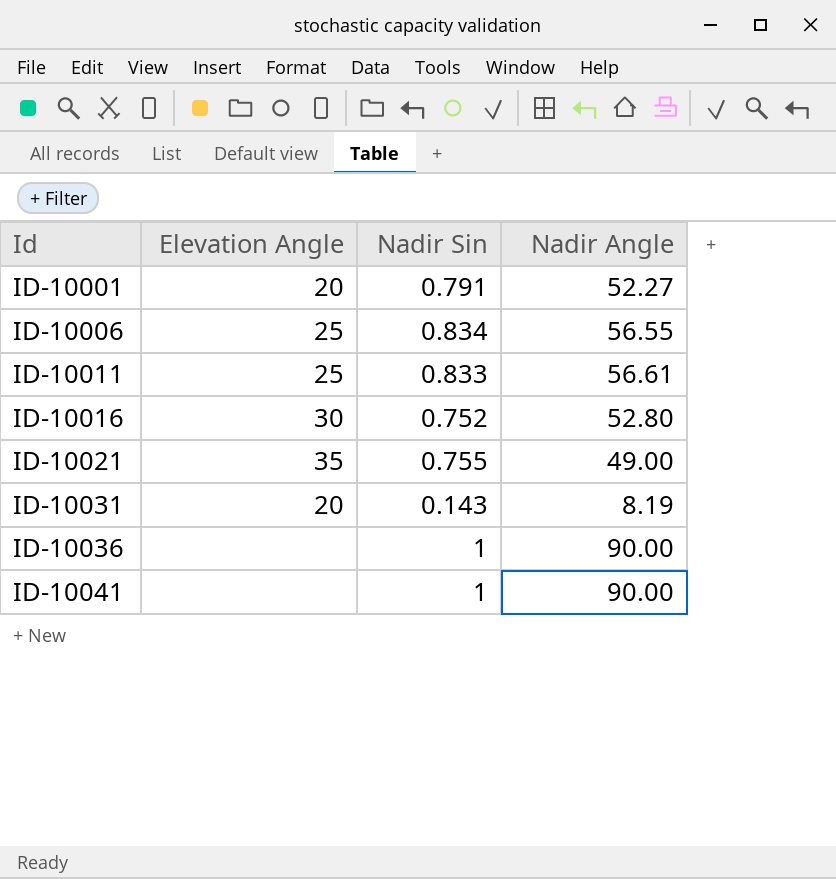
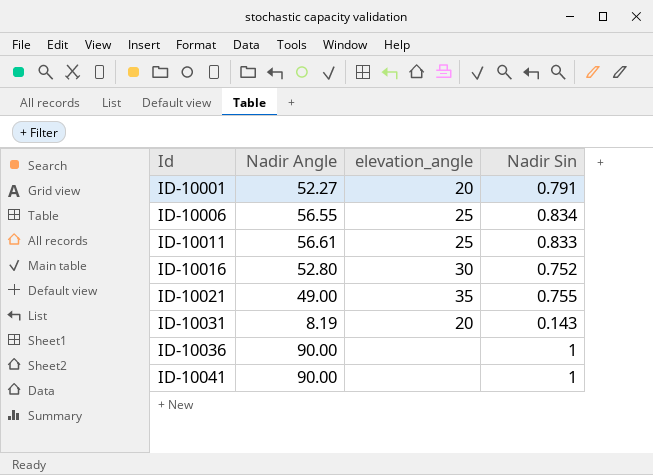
column Nadir Angle | position: 4 -> 2
column name: Elevation Angle -> elevation_angle

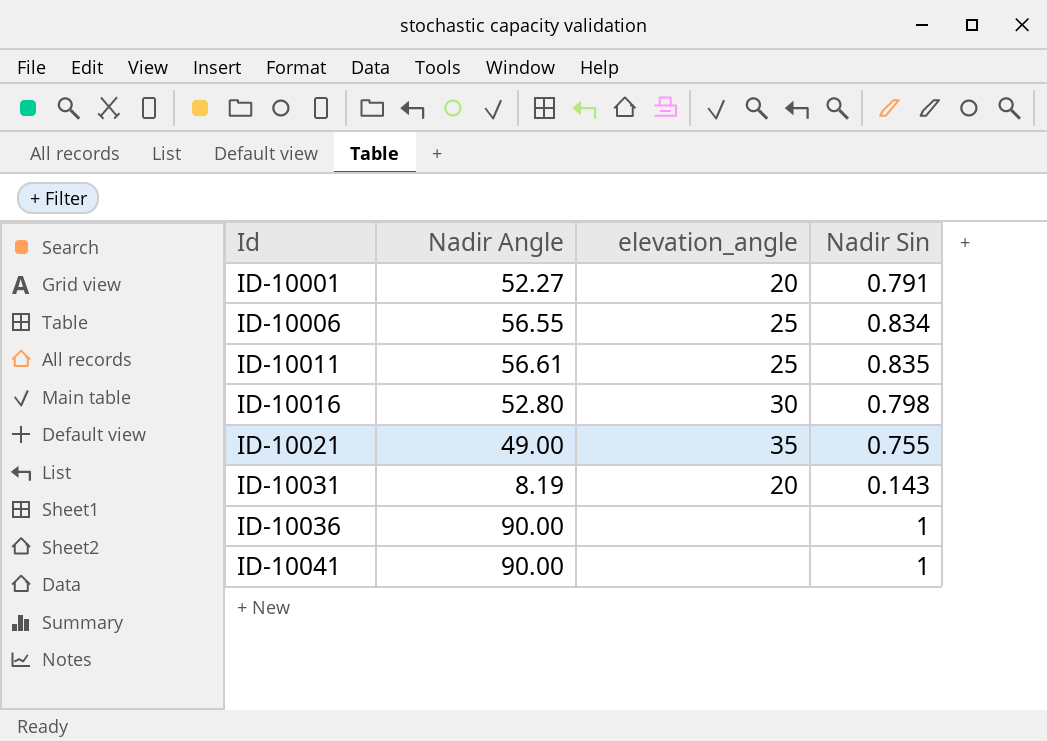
ID-10011 | Nadir Sin: 0.833 -> 0.835
ID-10016 | Nadir Sin: 0.752 -> 0.798

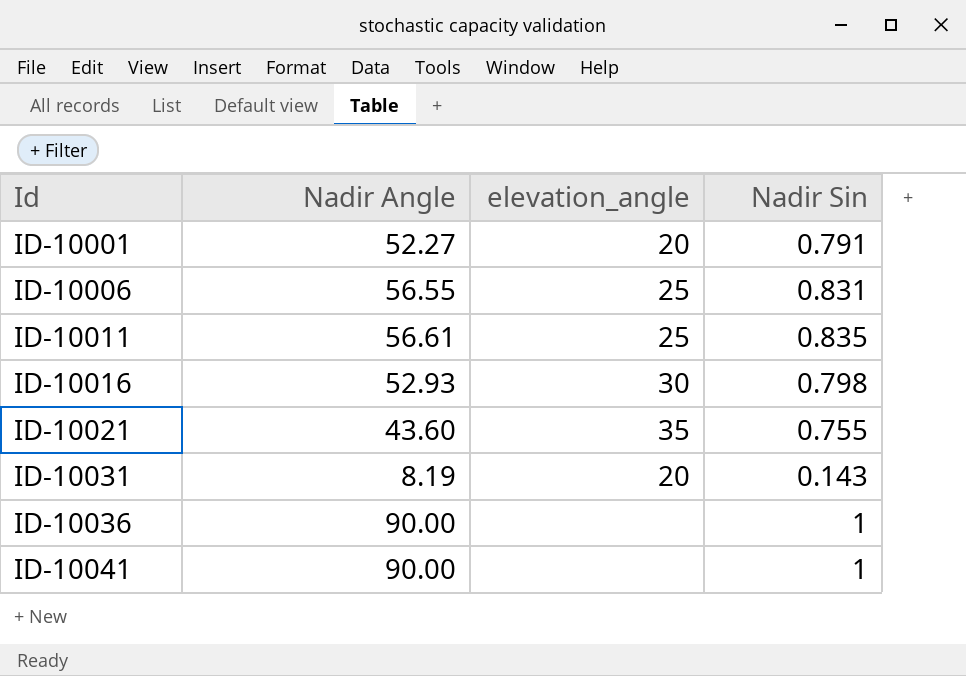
ID-10006 | Nadir Sin: 0.834 -> 0.831
ID-10016 | Nadir Angle: 52.80 -> 52.93
ID-10021 | Nadir Angle: 49.00 -> 43.60

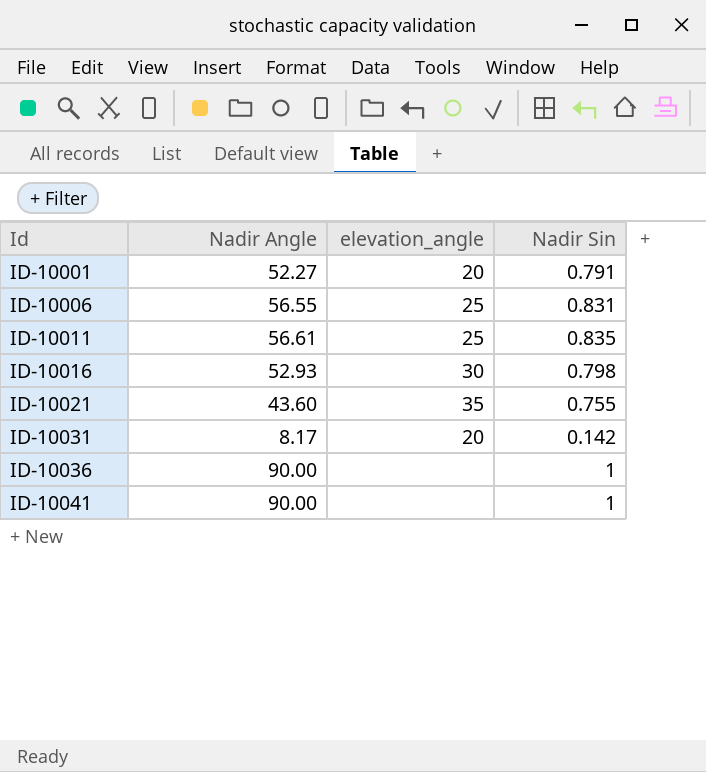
ID-10031 | Nadir Angle: 8.19 -> 8.17
ID-10031 | Nadir Sin: 0.143 -> 0.142

